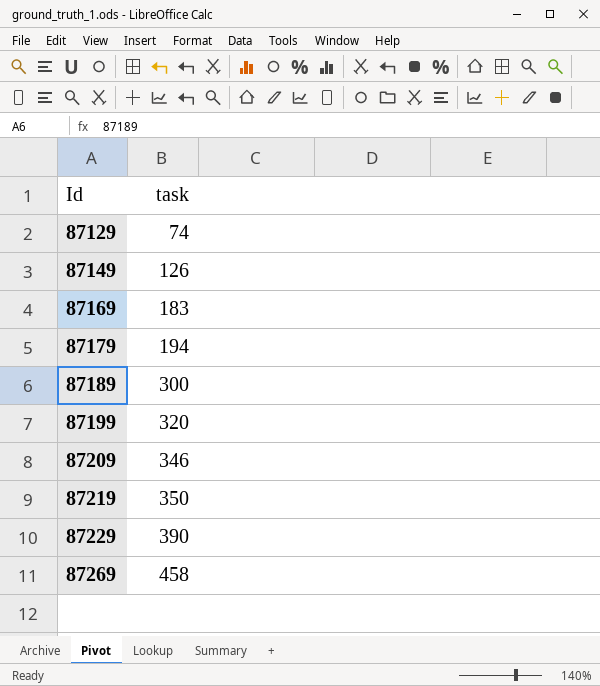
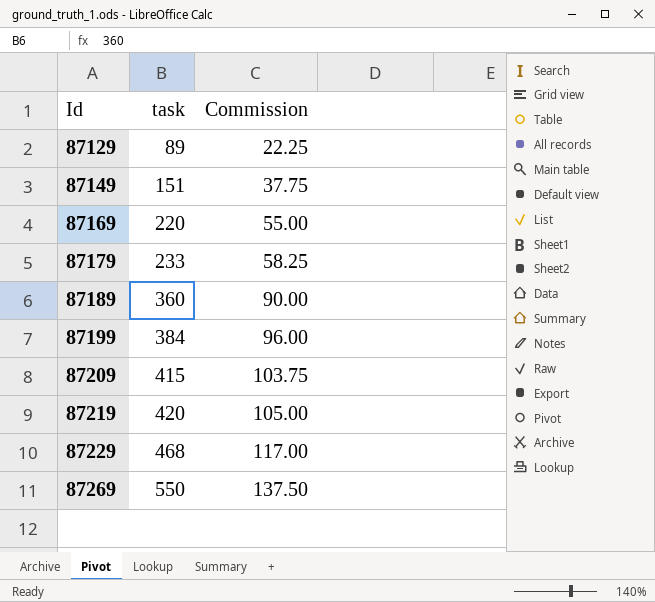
column Commission | formula: none -> [task] * 0.25
87129 | task: 74 -> 89
87149 | task: 126 -> 151
87169 | task: 183 -> 220
87179 | task: 194 -> 233
87189 | task: 300 -> 360
87199 | task: 320 -> 384
87209 | task: 346 -> 415
87219 | task: 350 -> 420
87229 | task: 390 -> 468
87269 | task: 458 -> 550

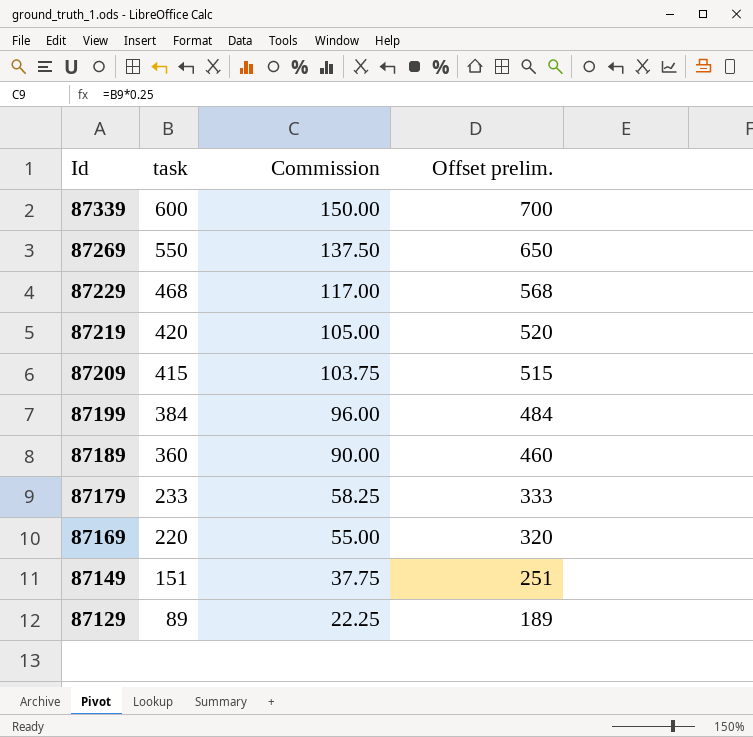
row order: Id ascending -> Id descending
column Offset prelim. | formula: none -> [task] + 100
row 87339: none -> 600 | 150.00 | 700

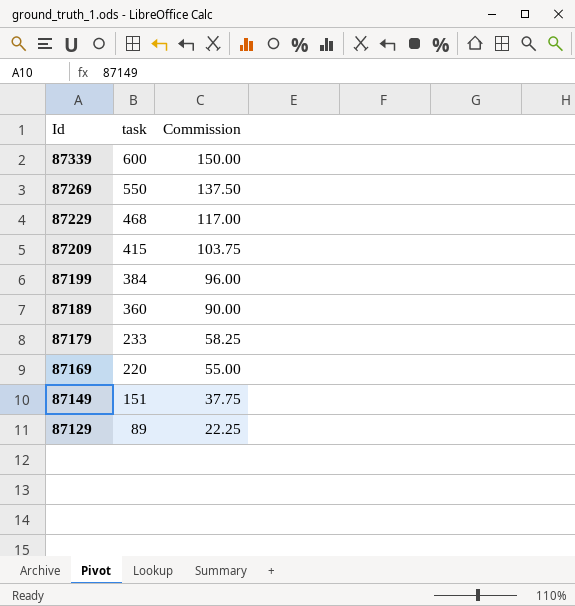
column Offset prelim. | formula: [task] + 100 -> none
row 87219: 420 | 105.00 | 520 -> none

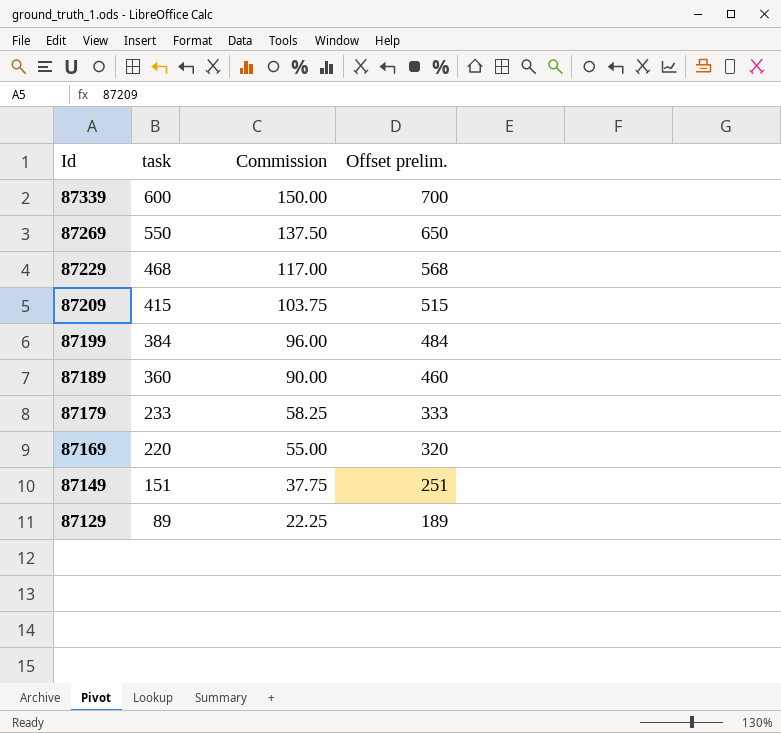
column Offset prelim. | formula: none -> [task] + 100

